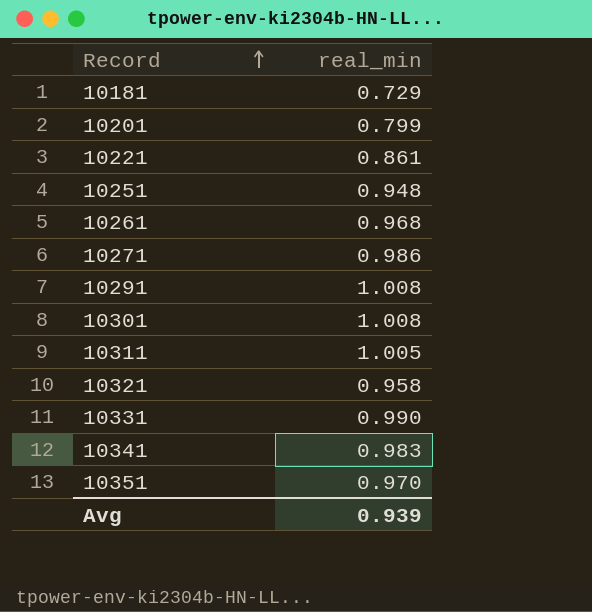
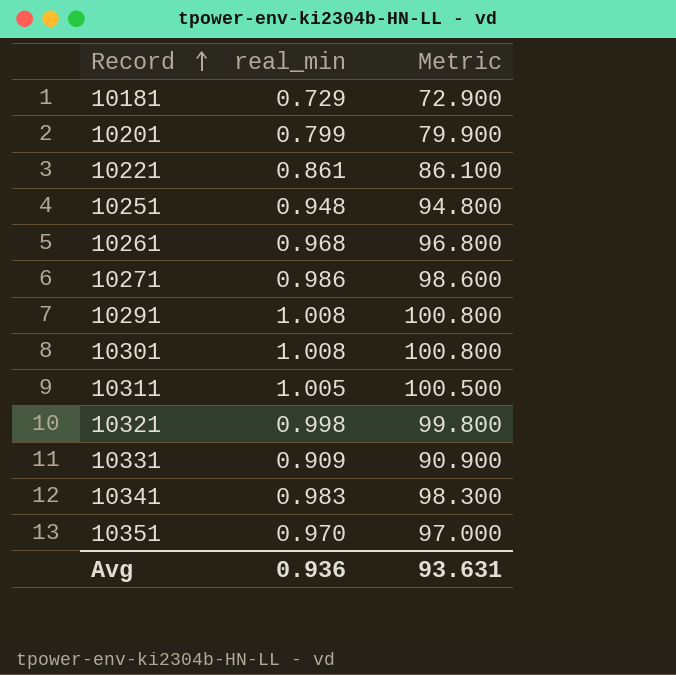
column Metric | formula: none -> [real_min] * 100
10321 | real_min: 0.958 -> 0.998
10331 | real_min: 0.990 -> 0.909
Avg | real_min: 0.939 -> 0.936

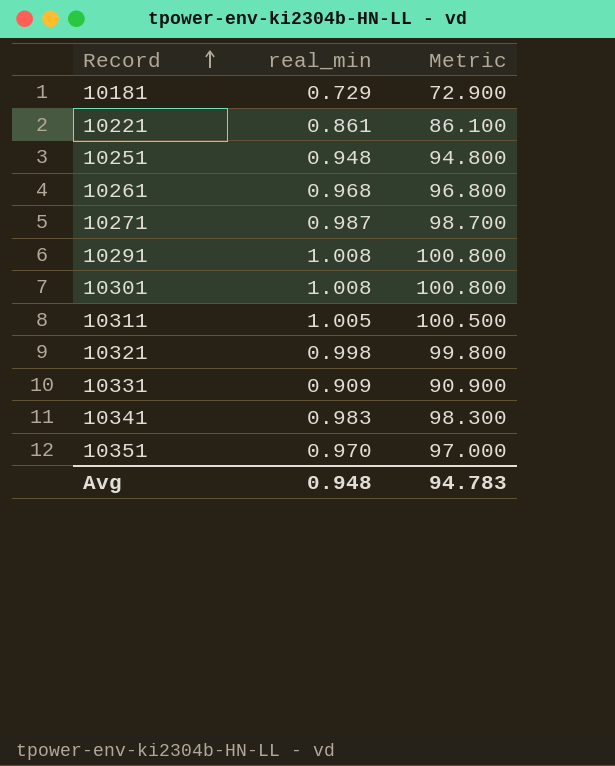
row 10201: 0.799 | 79.900 -> none
10271 | real_min: 0.986 -> 0.987
10271 | Metric: 98.600 -> 98.700
Avg | real_min: 0.936 -> 0.948
Avg | Metric: 93.631 -> 94.783

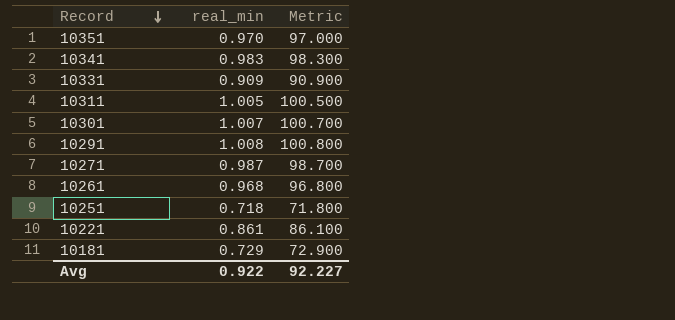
row order: Record ascending -> Record descending
row 10321: 0.998 | 99.800 -> none
10301 | real_min: 1.008 -> 1.007
10301 | Metric: 100.800 -> 100.700
10251 | real_min: 0.948 -> 0.718
10251 | Metric: 94.800 -> 71.800
Avg | real_min: 0.948 -> 0.922
Avg | Metric: 94.783 -> 92.227

